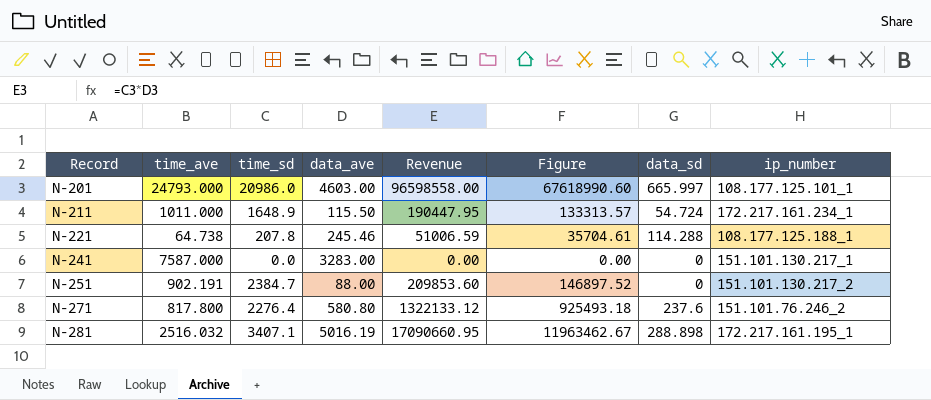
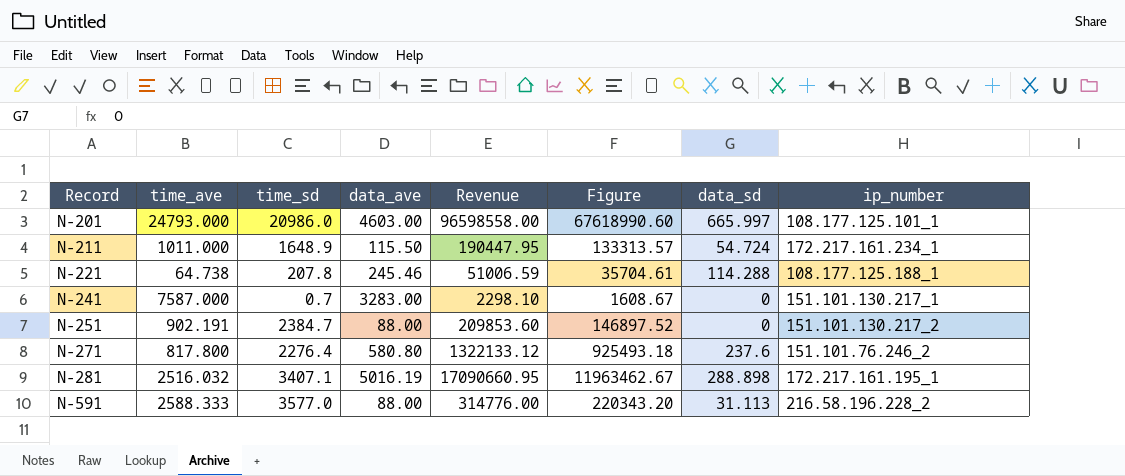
N-241 | time_sd: 0.0 -> 0.7
N-241 | Revenue: 0.00 -> 2298.10
N-241 | Figure: 0.00 -> 1608.67
row N-591: none -> 2588.333 | 3577.0 | 88.00 | 314776.00 | 220343.20 | 31.113 | 216.58.196.228_2

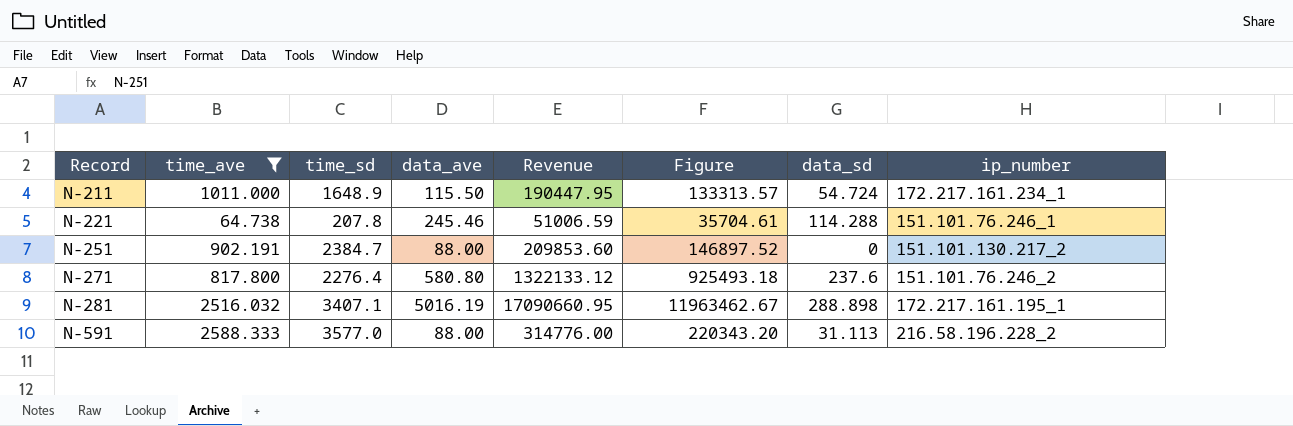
filter: none -> time_ave <= 2588.333
N-221 | ip_number: 108.177.125.188_1 -> 151.101.76.246_1

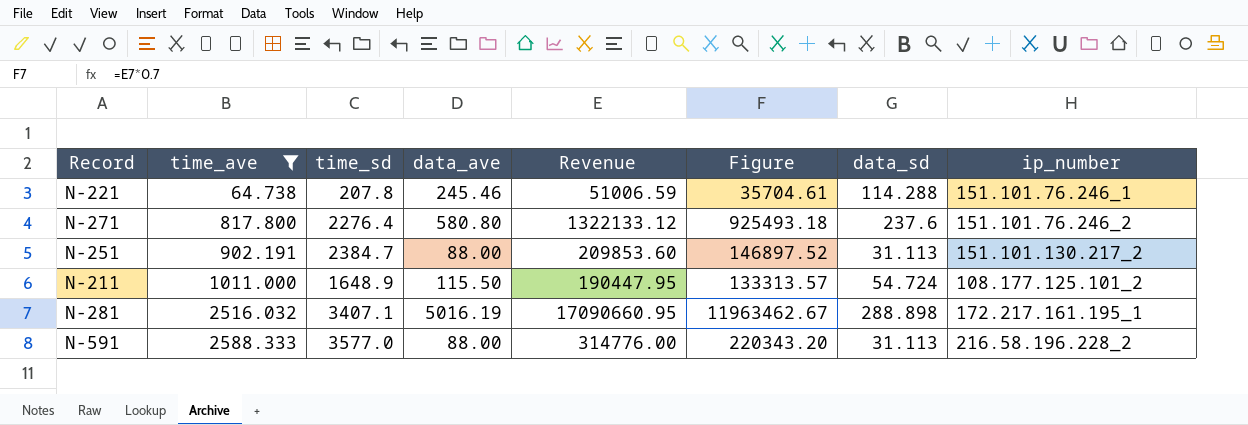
row order: Record ascending -> time_ave ascending
N-251 | data_sd: 0 -> 31.113
N-211 | ip_number: 172.217.161.234_1 -> 108.177.125.101_2

